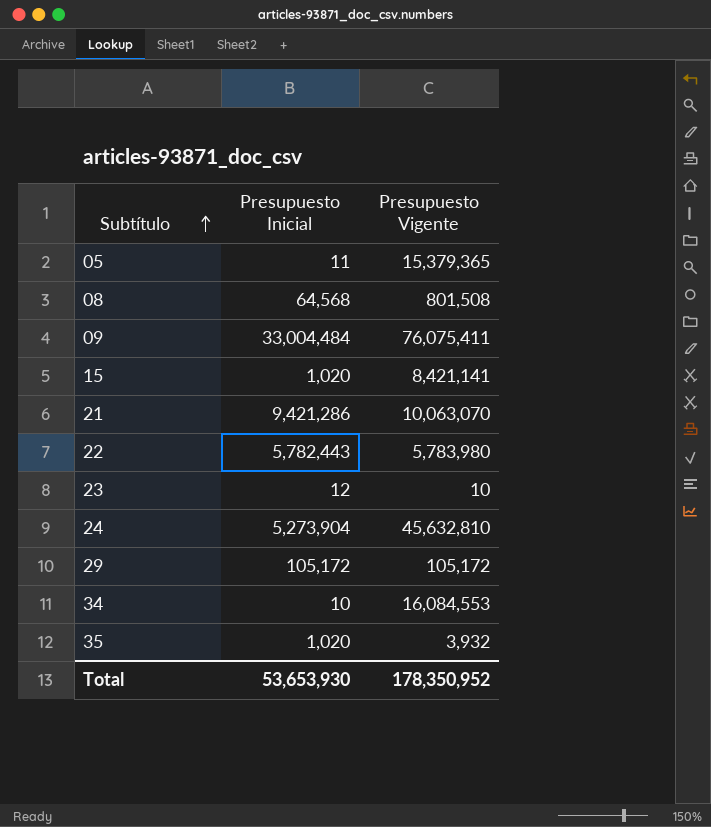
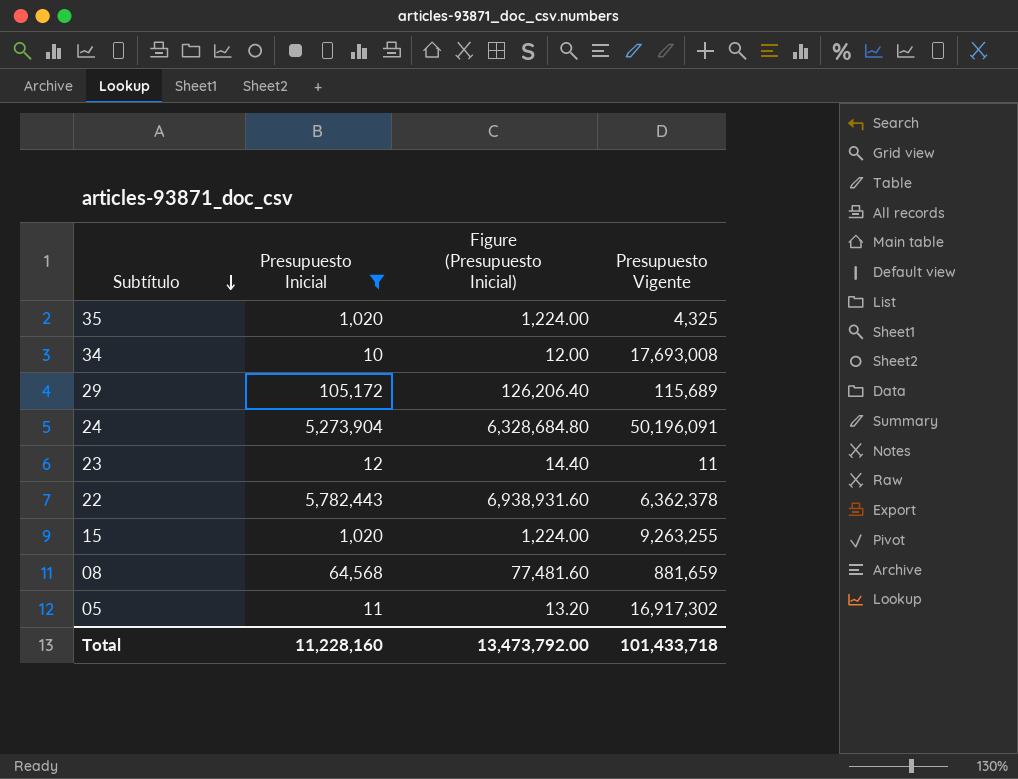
filter: none -> Presupuesto Inicial <= 5,782,443
row order: Subtítulo ascending -> Subtítulo descending
column Figure (Presupuesto Inicial) | formula: none -> [Presupuesto Inicial] * 1.2
35 | Presupuesto Vigente: 3,932 -> 4,325
34 | Presupuesto Vigente: 16,084,553 -> 17,693,008
29 | Presupuesto Vigente: 105,172 -> 115,689
24 | Presupuesto Vigente: 45,632,810 -> 50,196,091
23 | Presupuesto Vigente: 10 -> 11
22 | Presupuesto Vigente: 5,783,980 -> 6,362,378
15 | Presupuesto Vigente: 8,421,141 -> 9,263,255
08 | Presupuesto Vigente: 801,508 -> 881,659
05 | Presupuesto Vigente: 15,379,365 -> 16,917,302
Total | Presupuesto Inicial: 53,653,930 -> 11,228,160
Total | Presupuesto Vigente: 178,350,952 -> 101,433,718

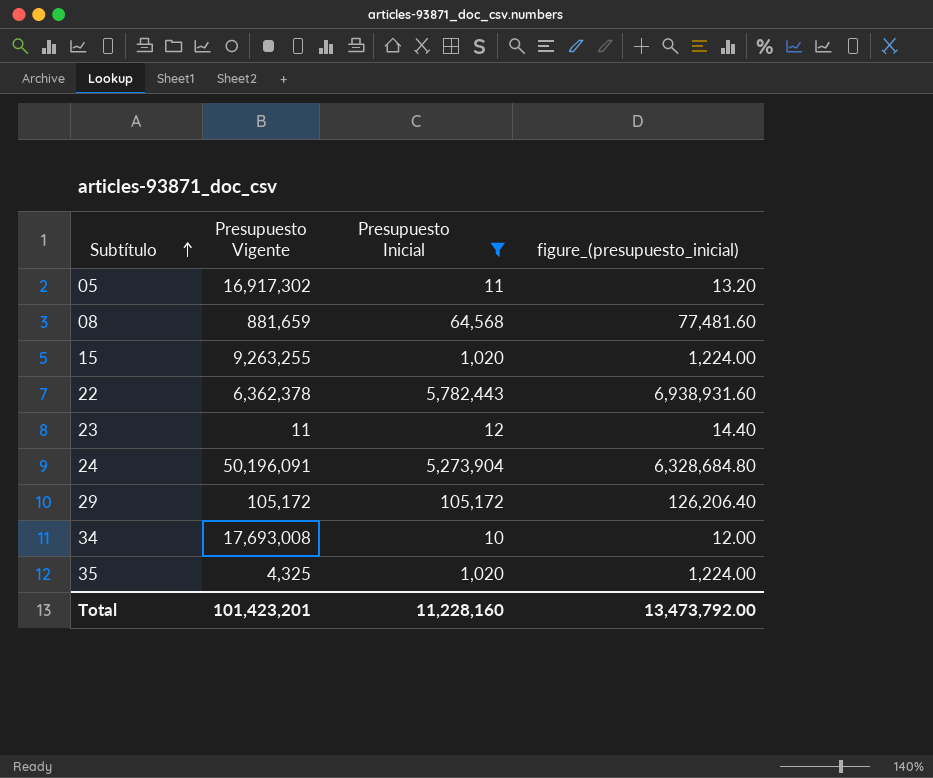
row order: Subtítulo descending -> Subtítulo ascending
column Presupuesto Vigente | position: 4 -> 2
column name: Figure (Presupuesto Inicial) -> figure_(presupuesto_inicial)
29 | Presupuesto Vigente: 115,689 -> 105,172
Total | Presupuesto Vigente: 101,433,718 -> 101,423,201

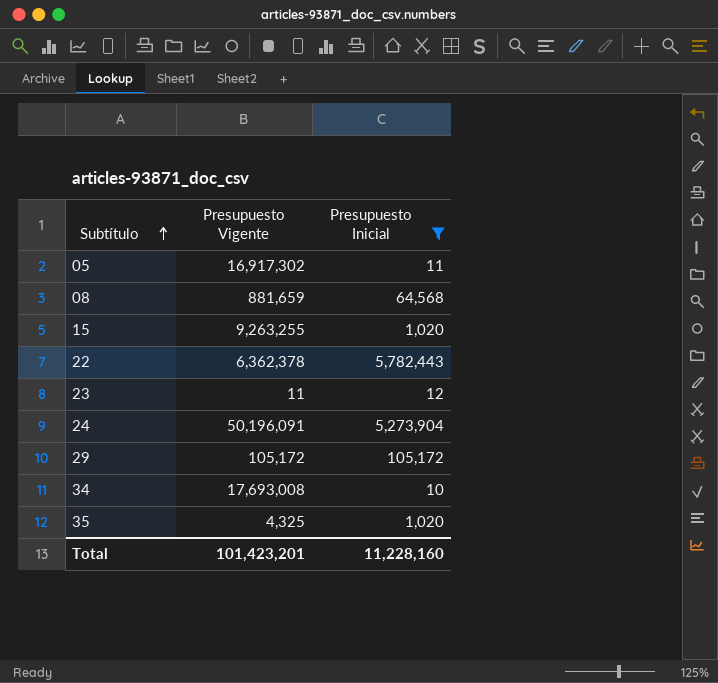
column figure_(presupuesto_inicial) | formula: [Presupuesto Inicial] * 1.2 -> none

